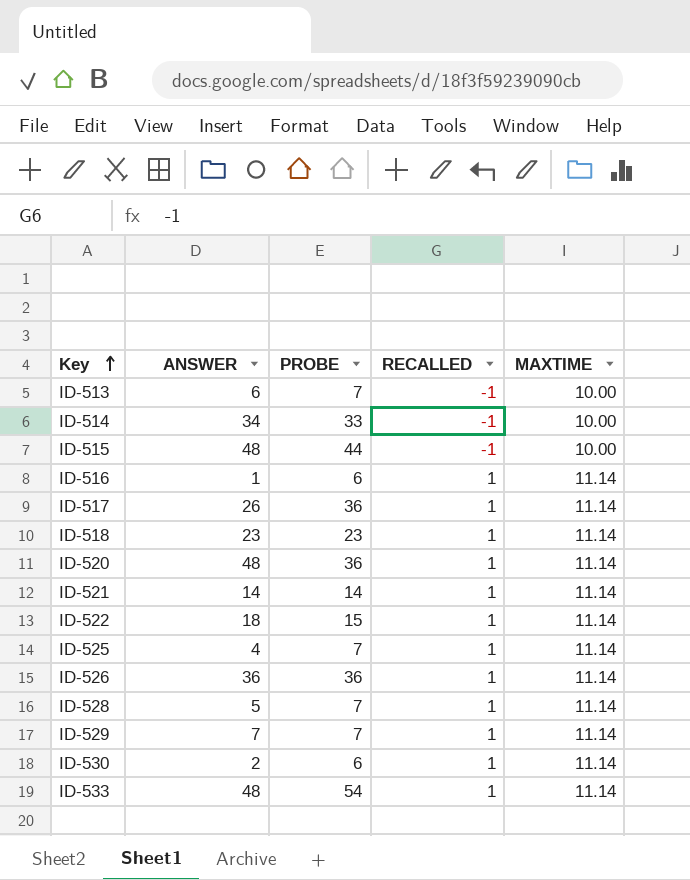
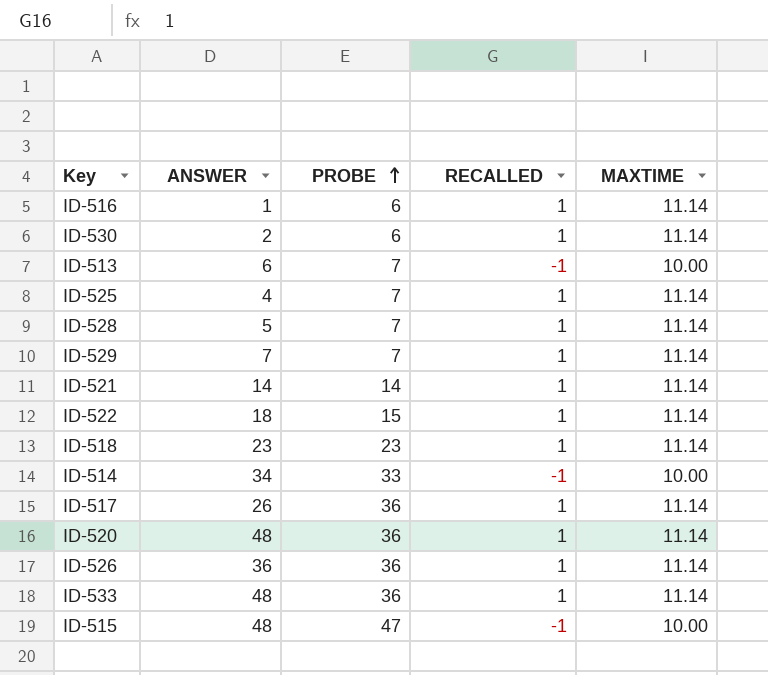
row order: Key ascending -> PROBE ascending
ID-533 | PROBE: 54 -> 36
ID-515 | PROBE: 44 -> 47

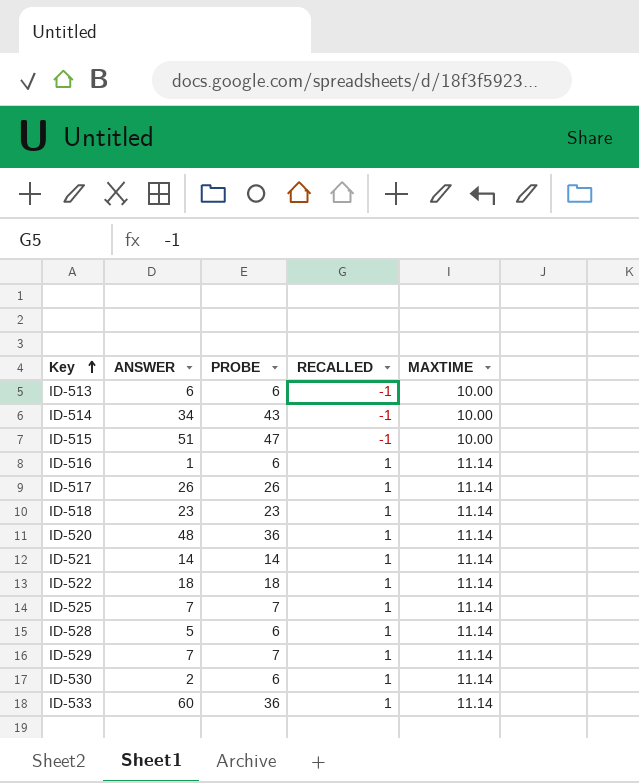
row order: PROBE ascending -> Key ascending
row ID-526: 36 | 36 | 1 | 11.14 -> none
ID-513 | PROBE: 7 -> 6
ID-514 | PROBE: 33 -> 43
ID-515 | ANSWER: 48 -> 51
ID-517 | PROBE: 36 -> 26
ID-522 | PROBE: 15 -> 18
ID-525 | ANSWER: 4 -> 7
ID-528 | PROBE: 7 -> 6
ID-533 | ANSWER: 48 -> 60

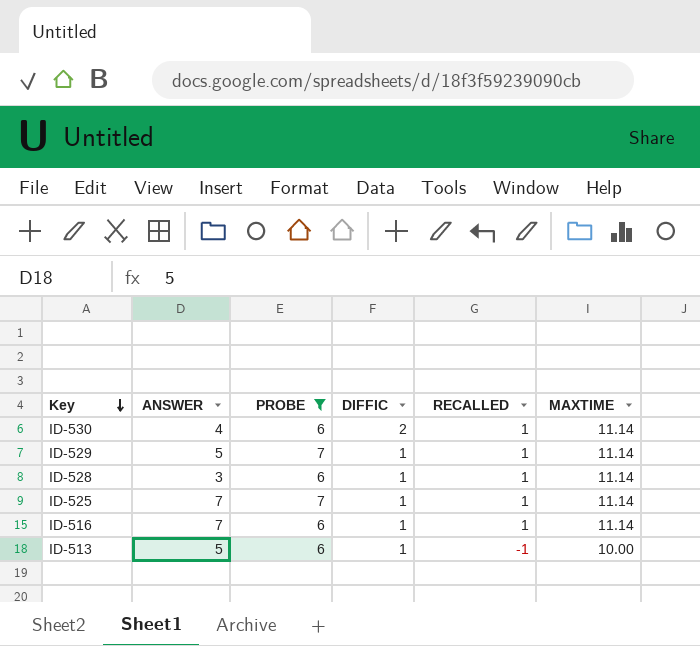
filter: none -> PROBE <= 7
row order: Key ascending -> Key descending
column DIFFIC | position: none -> 4
ID-530 | ANSWER: 2 -> 4
ID-529 | ANSWER: 7 -> 5
ID-528 | ANSWER: 5 -> 3
ID-516 | ANSWER: 1 -> 7
ID-513 | ANSWER: 6 -> 5

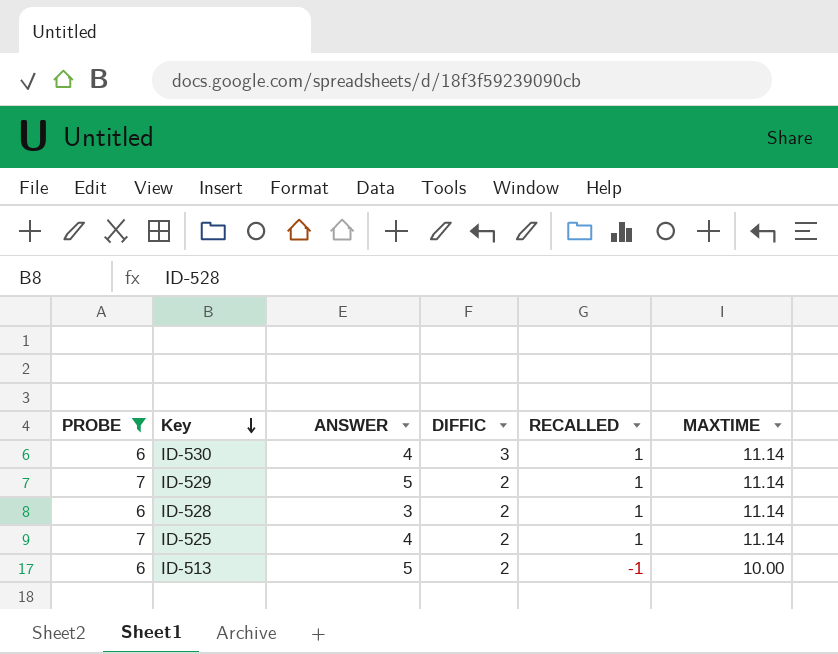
column PROBE | position: 3 -> 1
row ID-516: 7 | 6 | 1 | 1 | 11.14 -> none
ID-530 | DIFFIC: 2 -> 3
ID-529 | DIFFIC: 1 -> 2
ID-528 | DIFFIC: 1 -> 2
ID-525 | ANSWER: 7 -> 4
ID-525 | DIFFIC: 1 -> 2
ID-513 | DIFFIC: 1 -> 2

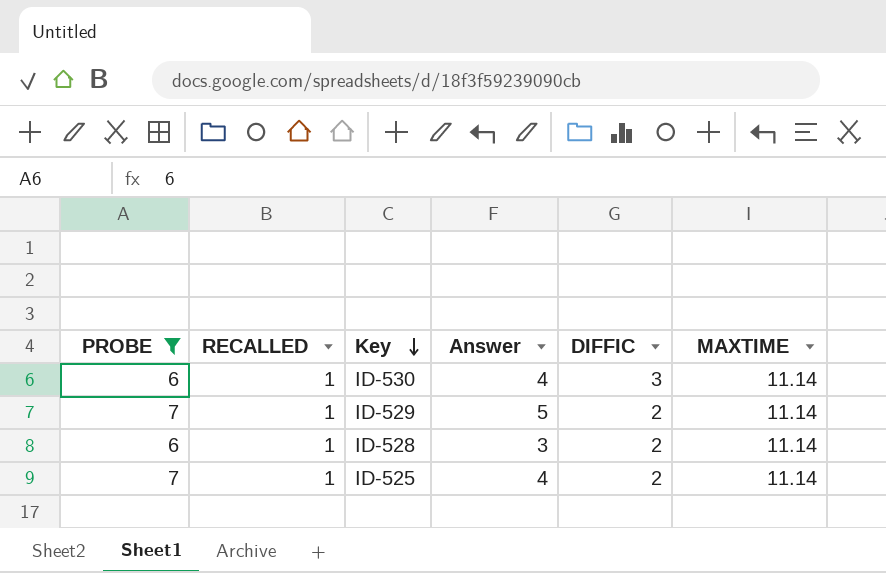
column RECALLED | position: 5 -> 2
column name: ANSWER -> Answer
row ID-513: 6 | 5 | 2 | -1 | 10.00 -> none

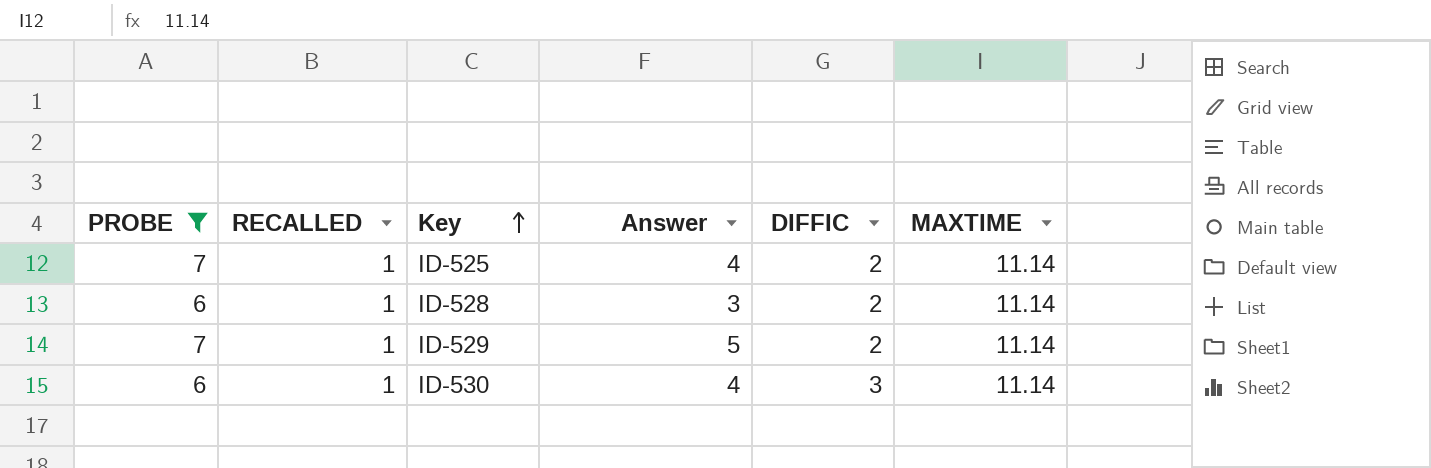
row order: Key descending -> Key ascending

